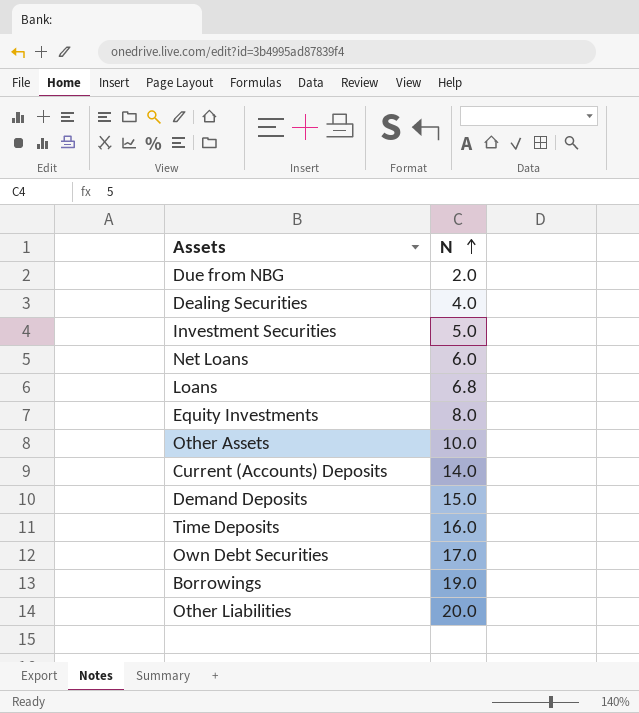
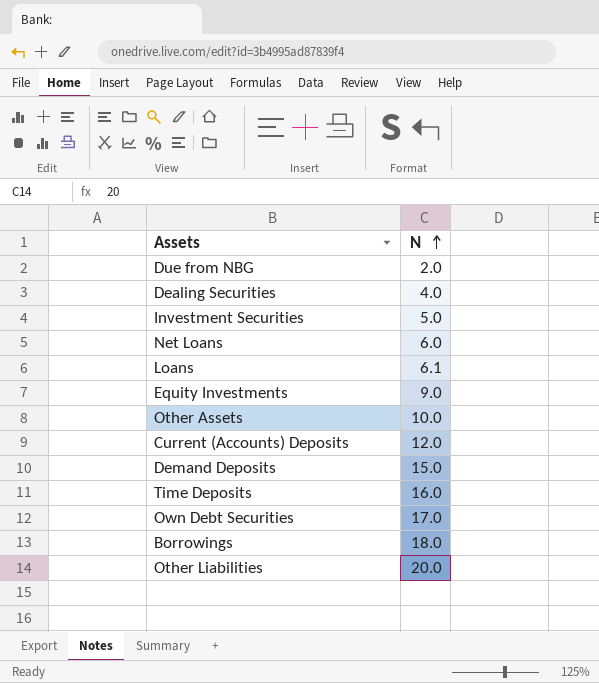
Loans | N: 6.8 -> 6.1
Equity Investments | N: 8.0 -> 9.0
Current (Accounts) Deposits | N: 14.0 -> 12.0
Borrowings | N: 19.0 -> 18.0

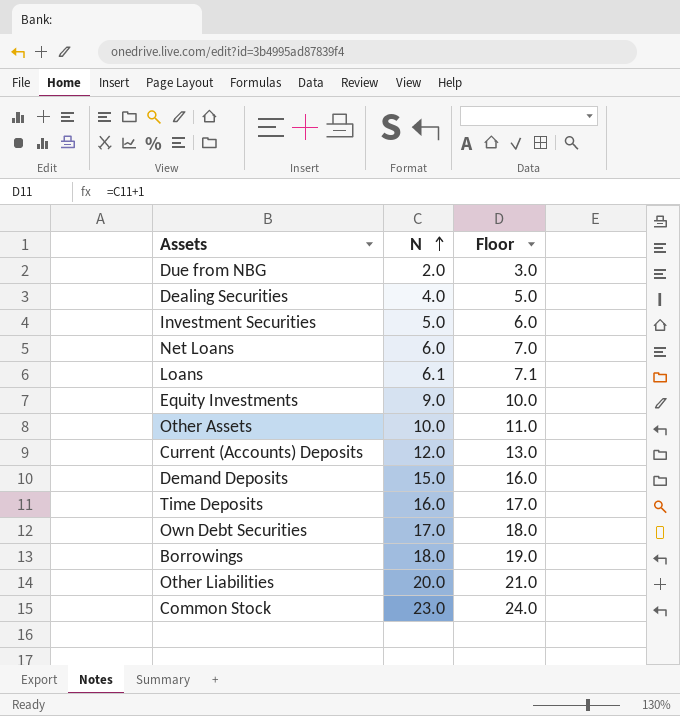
column Floor | formula: none -> [N] + 1
row Common Stock: none -> 23.0 | 24.0

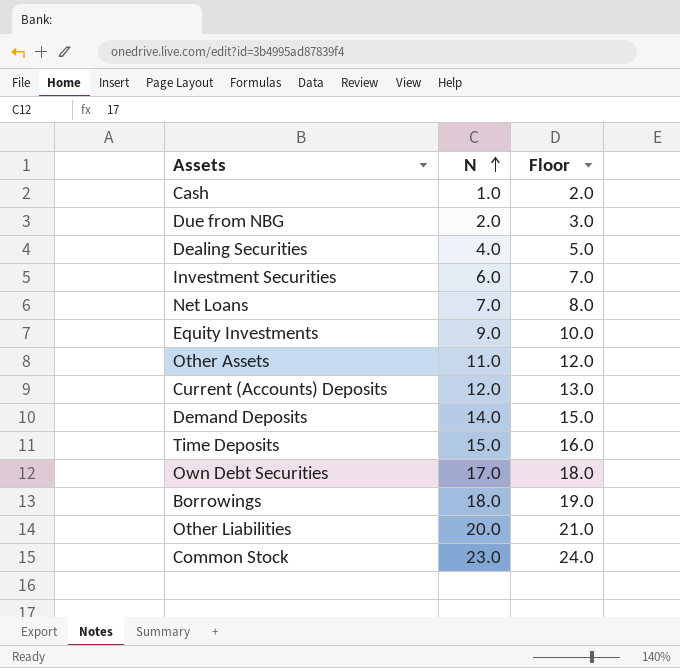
row Loans: 6.1 | 7.1 -> none
row Cash: none -> 1.0 | 2.0
Investment Securities | N: 5.0 -> 6.0
Investment Securities | Floor: 6.0 -> 7.0
Net Loans | N: 6.0 -> 7.0
Net Loans | Floor: 7.0 -> 8.0
Other Assets | N: 10.0 -> 11.0
Other Assets | Floor: 11.0 -> 12.0
Demand Deposits | N: 15.0 -> 14.0
Demand Deposits | Floor: 16.0 -> 15.0
Time Deposits | N: 16.0 -> 15.0
Time Deposits | Floor: 17.0 -> 16.0

